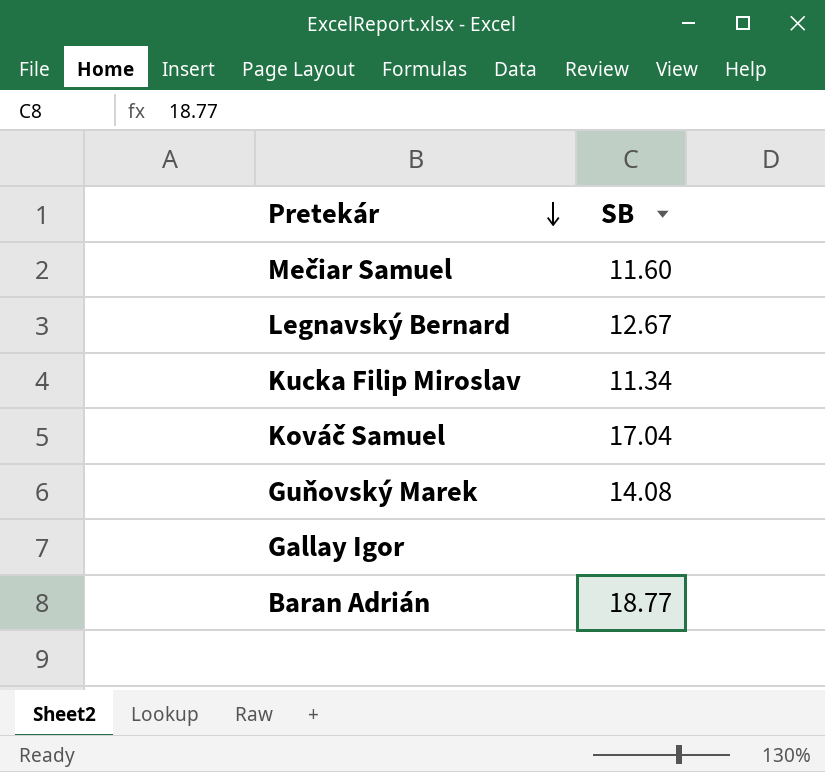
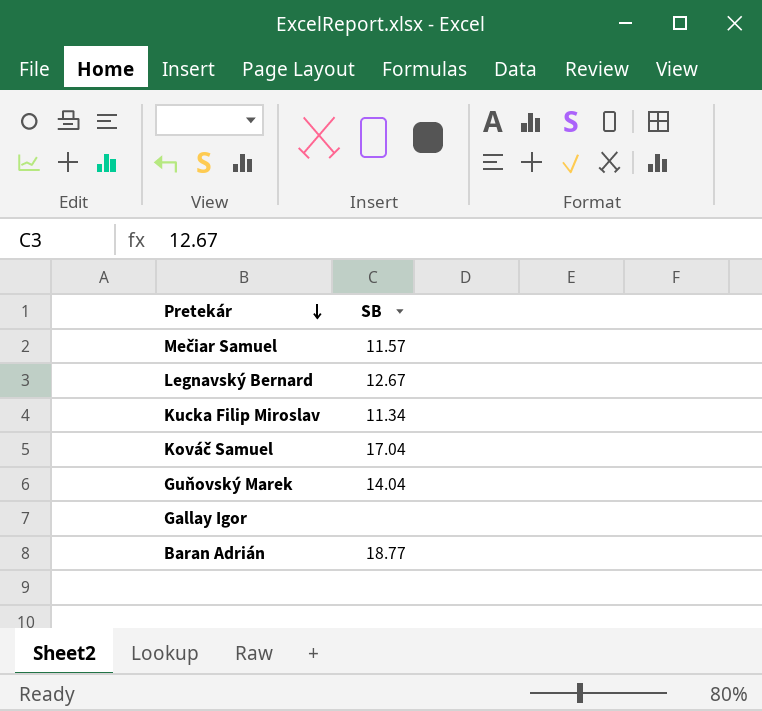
Mečiar Samuel | SB: 11.60 -> 11.57
Guňovský Marek | SB: 14.08 -> 14.04

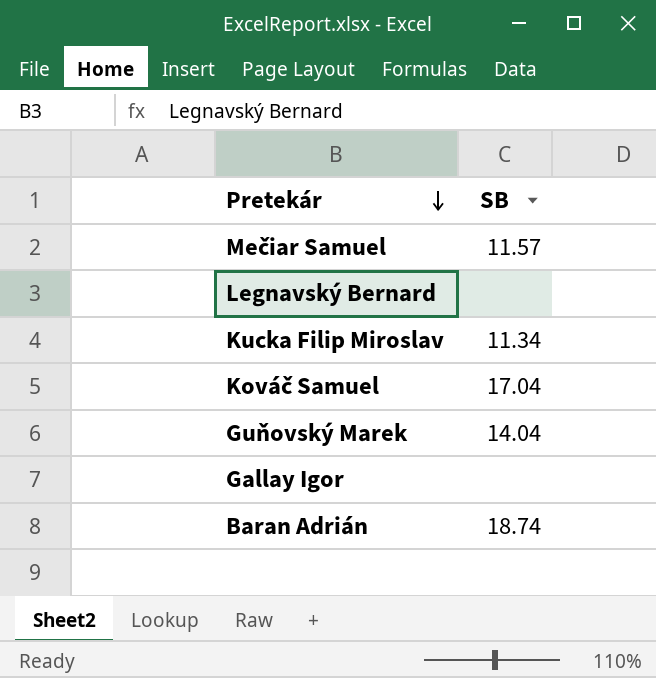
Legnavský Bernard | SB: 12.67 -> none
Baran Adrián | SB: 18.77 -> 18.74

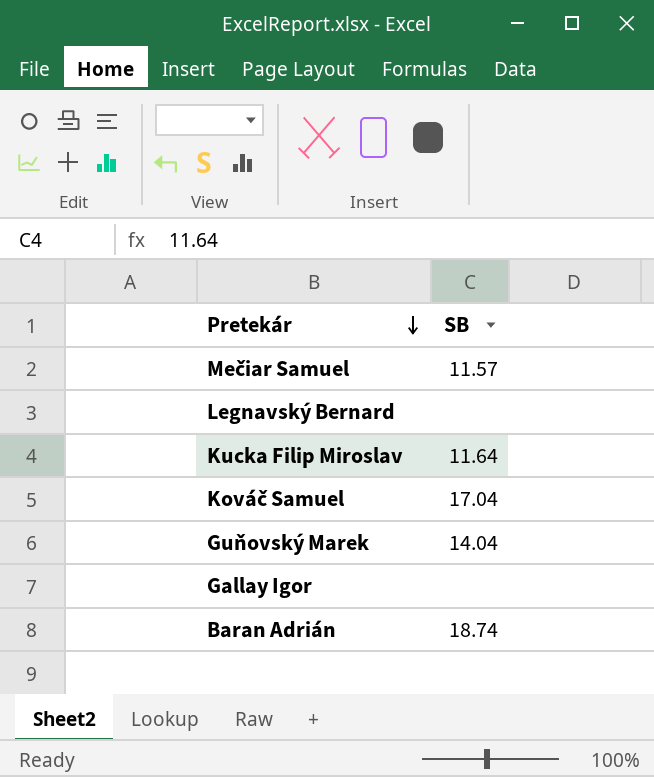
Kucka Filip Miroslav | SB: 11.34 -> 11.64

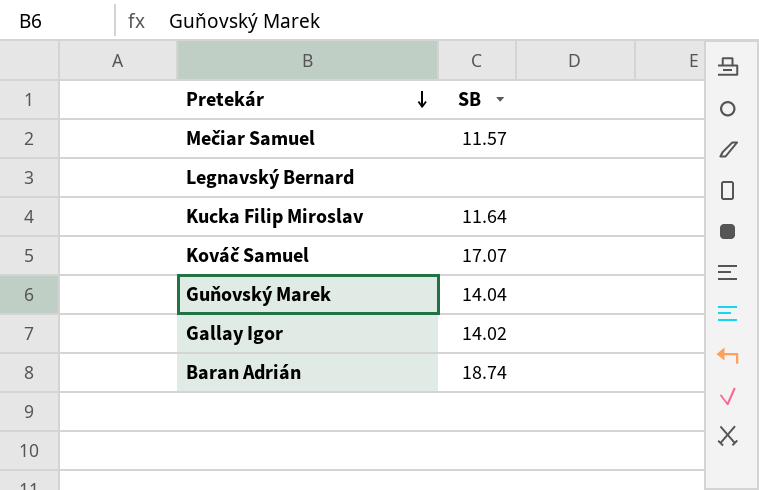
Kováč Samuel | SB: 17.04 -> 17.07
Gallay Igor | SB: none -> 14.02

